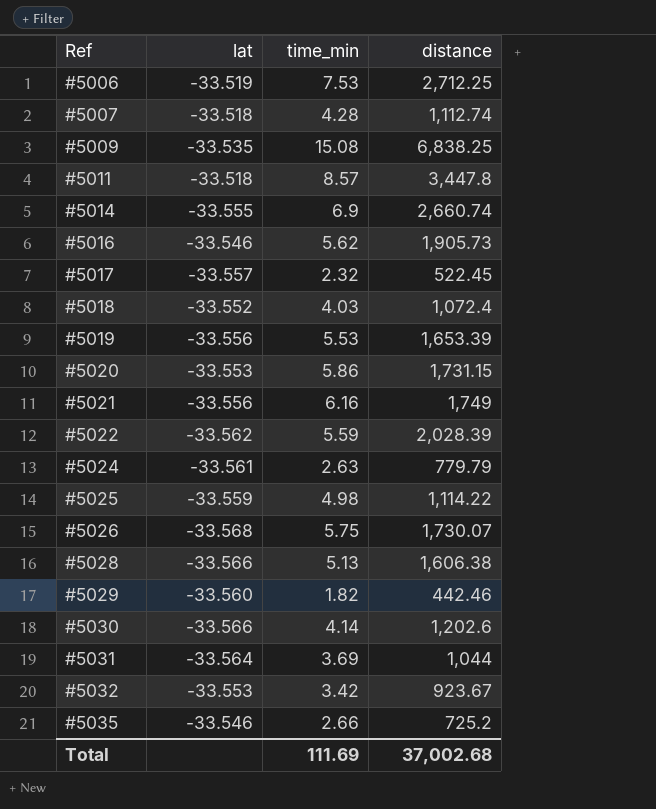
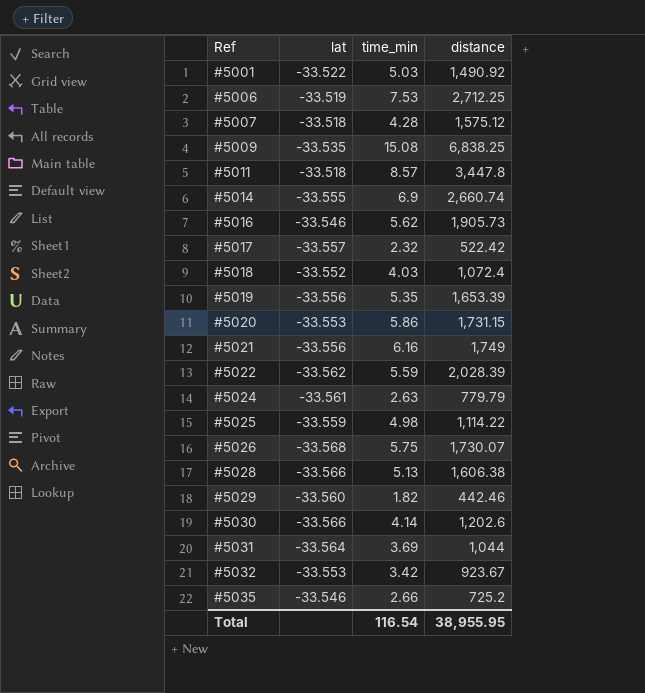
row #5001: none -> -33.522 | 5.03 | 1,490.92
#5007 | distance: 1,112.74 -> 1,575.12
#5017 | distance: 522.45 -> 522.42
#5019 | time_min: 5.53 -> 5.35
Total | time_min: 111.69 -> 116.54
Total | distance: 37,002.68 -> 38,955.95

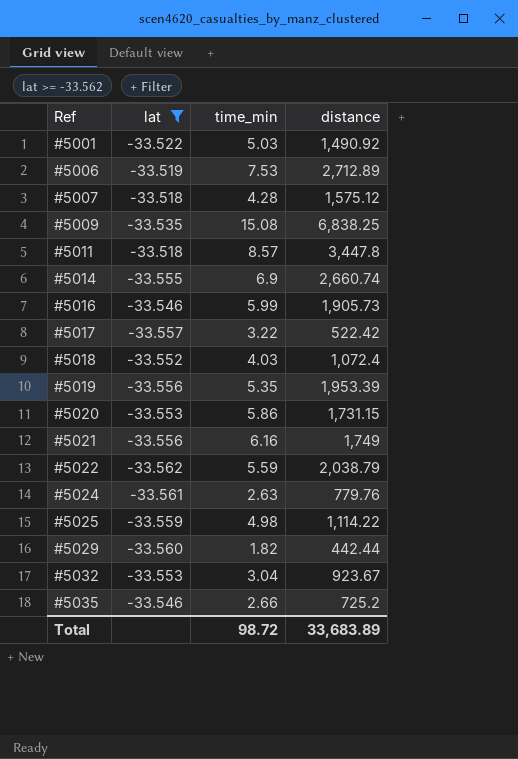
filter: none -> lat >= -33.562
#5006 | distance: 2,712.25 -> 2,712.89
#5016 | time_min: 5.62 -> 5.99
#5017 | time_min: 2.32 -> 3.22
#5019 | distance: 1,653.39 -> 1,953.39
#5022 | distance: 2,028.39 -> 2,038.79
#5024 | distance: 779.79 -> 779.76
#5029 | distance: 442.46 -> 442.44
#5032 | time_min: 3.42 -> 3.04
Total | time_min: 116.54 -> 98.72
Total | distance: 38,955.95 -> 33,683.89

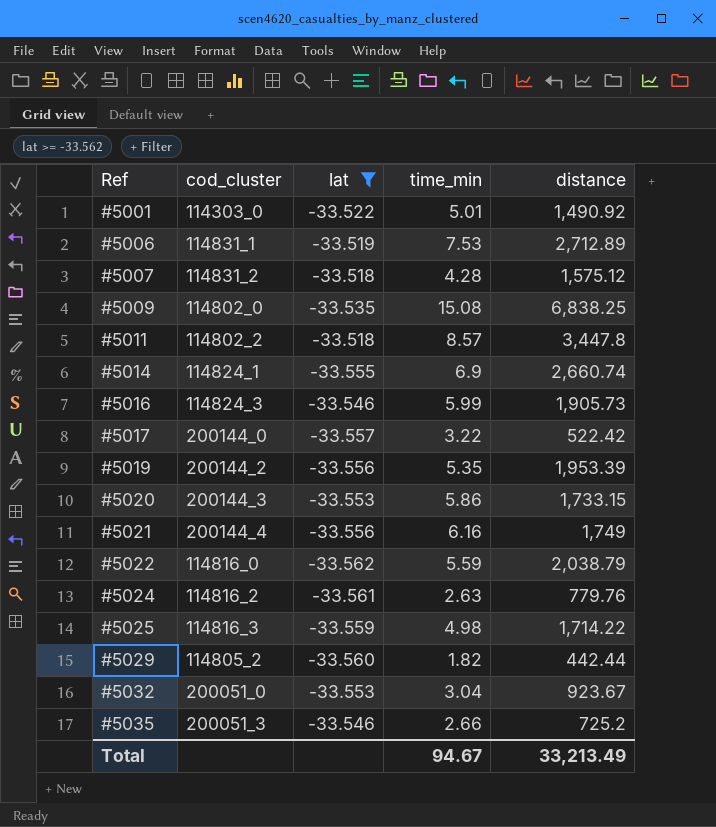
column cod_cluster | position: none -> 2
row #5018: -33.552 | 4.03 | 1,072.4 -> none
#5001 | time_min: 5.03 -> 5.01
#5020 | distance: 1,731.15 -> 1,733.15
#5025 | distance: 1,114.22 -> 1,714.22
Total | time_min: 98.72 -> 94.67
Total | distance: 33,683.89 -> 33,213.49

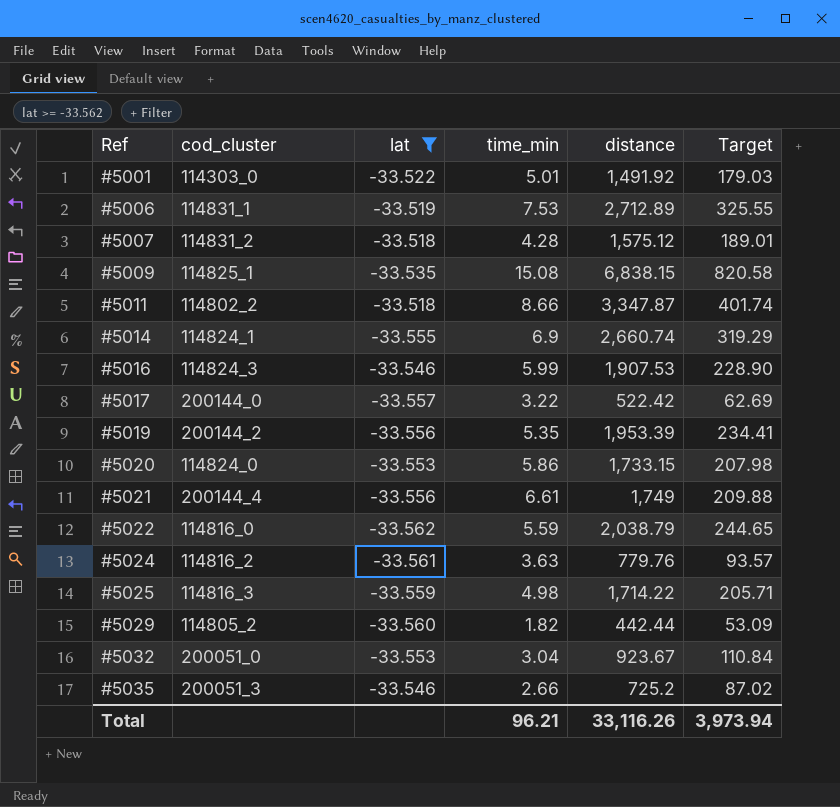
column Target | formula: none -> [distance] * 0.12
#5001 | distance: 1,490.92 -> 1,491.92
#5009 | cod_cluster: 114802_0 -> 114825_1
#5009 | distance: 6,838.25 -> 6,838.15
#5011 | time_min: 8.57 -> 8.66
#5011 | distance: 3,447.8 -> 3,347.87
#5016 | distance: 1,905.73 -> 1,907.53
#5020 | cod_cluster: 200144_3 -> 114824_0
#5021 | time_min: 6.16 -> 6.61
#5024 | time_min: 2.63 -> 3.63
Total | time_min: 94.67 -> 96.21
Total | distance: 33,213.49 -> 33,116.26

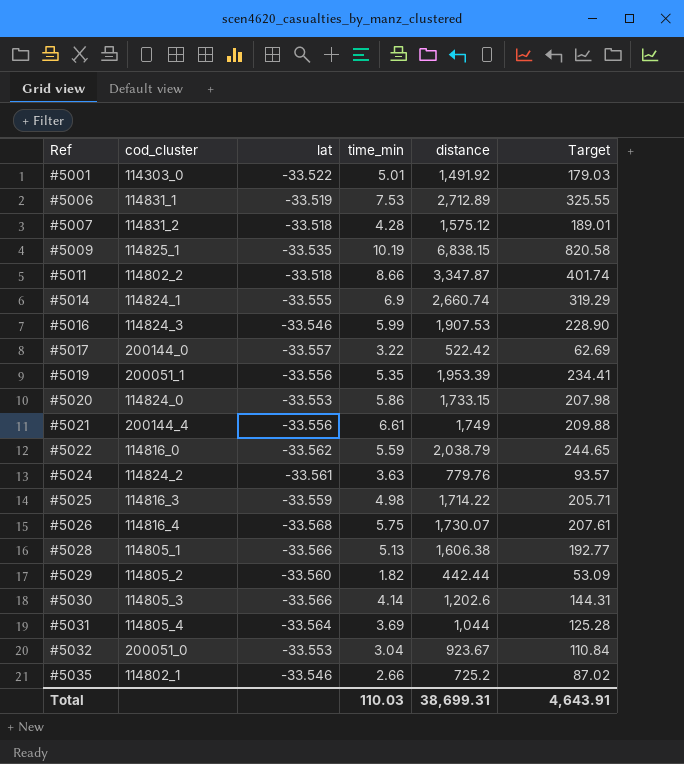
filter: lat >= -33.562 -> none
#5009 | time_min: 15.08 -> 10.19
#5019 | cod_cluster: 200144_2 -> 200051_1
#5024 | cod_cluster: 114816_2 -> 114824_2
#5035 | cod_cluster: 200051_3 -> 114802_1
Total | time_min: 96.21 -> 110.03
Total | distance: 33,116.26 -> 38,699.31
Total | Target: 3,973.94 -> 4,643.91

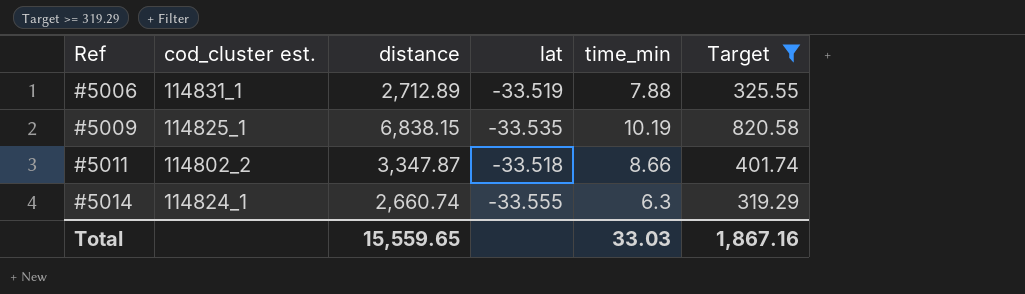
filter: none -> Target >= 319.29
column name: cod_cluster -> cod_cluster est.
column distance | position: 5 -> 3
#5006 | time_min: 7.53 -> 7.88
#5014 | time_min: 6.9 -> 6.3
Total | distance: 38,699.31 -> 15,559.65
Total | time_min: 110.03 -> 33.03
Total | Target: 4,643.91 -> 1,867.16

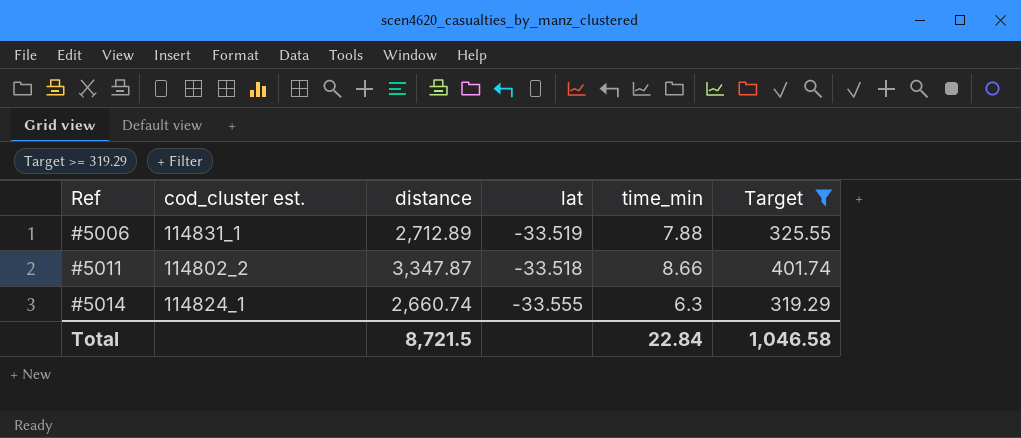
row #5009: 114825_1 | 6,838.15 | -33.535 | 10.19 | 820.58 -> none
Total | distance: 15,559.65 -> 8,721.5
Total | time_min: 33.03 -> 22.84
Total | Target: 1,867.16 -> 1,046.58

